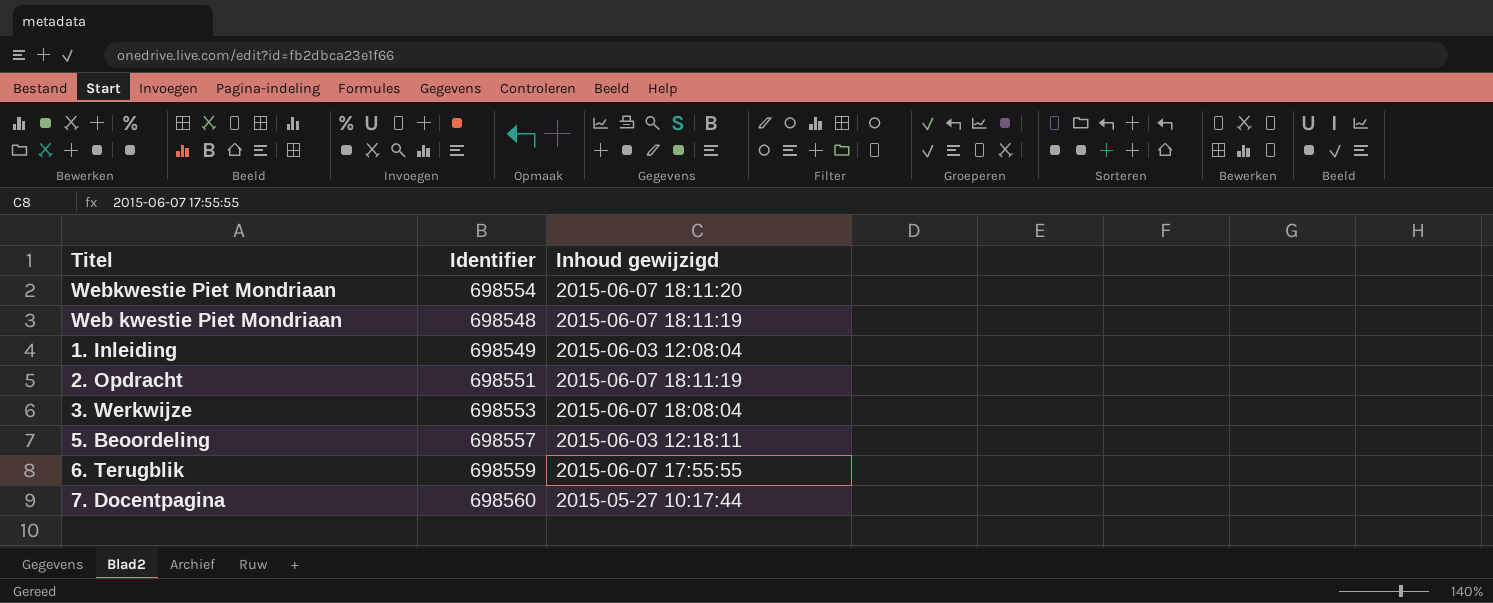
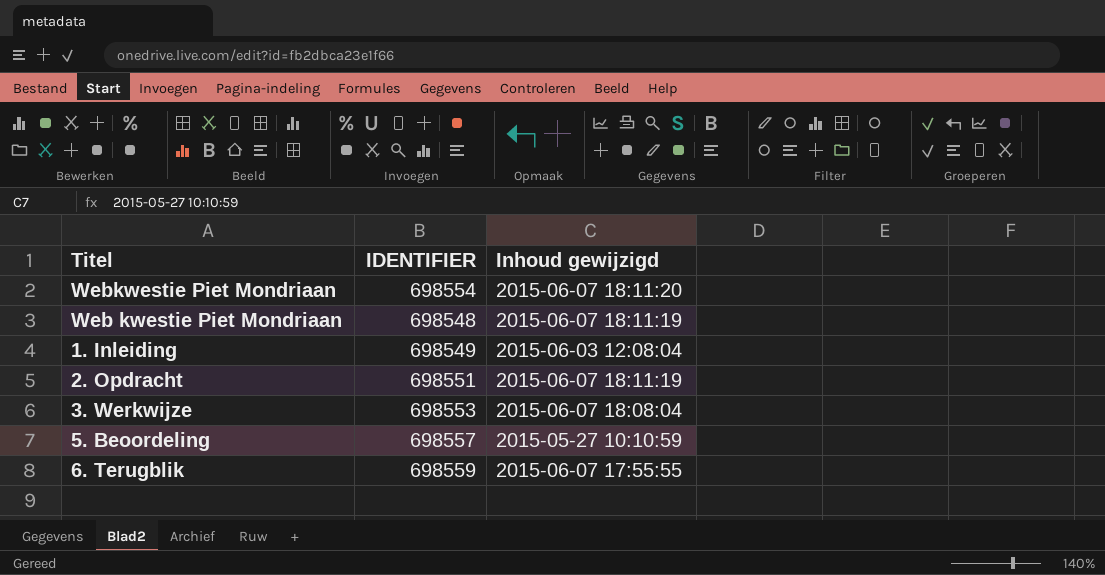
column name: Identifier -> IDENTIFIER
row 7. Docentpagina: 698560 | 2015-05-27 10:17:44 -> none
5. Beoordeling | Inhoud gewijzigd: 2015-06-03 12:18:11 -> 2015-05-27 10:10:59

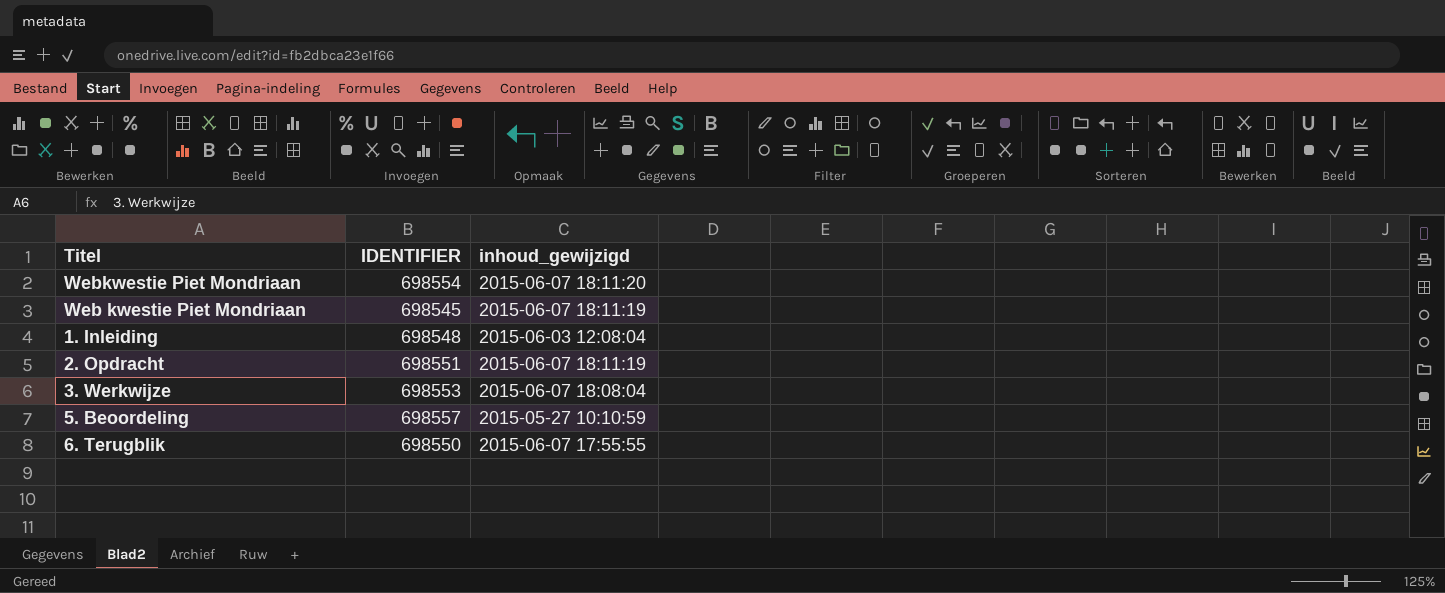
column name: Inhoud gewijzigd -> inhoud_gewijzigd
Web kwestie Piet Mondriaan | IDENTIFIER: 698548 -> 698545
1. Inleiding | IDENTIFIER: 698549 -> 698548
6. Terugblik | IDENTIFIER: 698559 -> 698550

